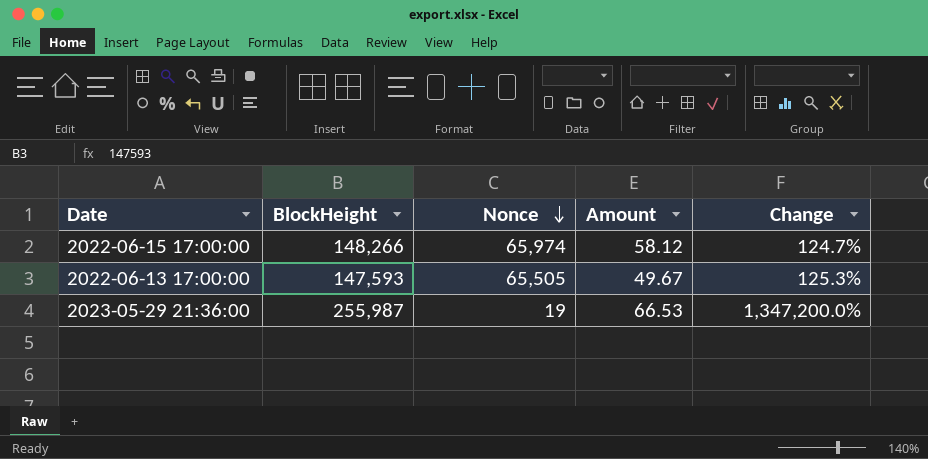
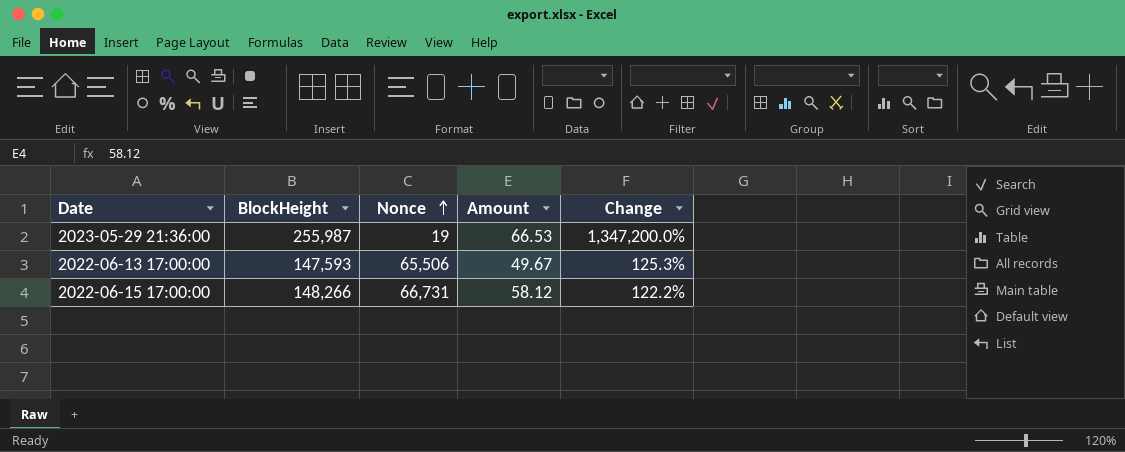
row order: Nonce descending -> Nonce ascending
2022-06-13 17:00:00 | Nonce: 65,505 -> 65,506
2022-06-15 17:00:00 | Nonce: 65,974 -> 66,731
2022-06-15 17:00:00 | Change: 124.7% -> 122.2%

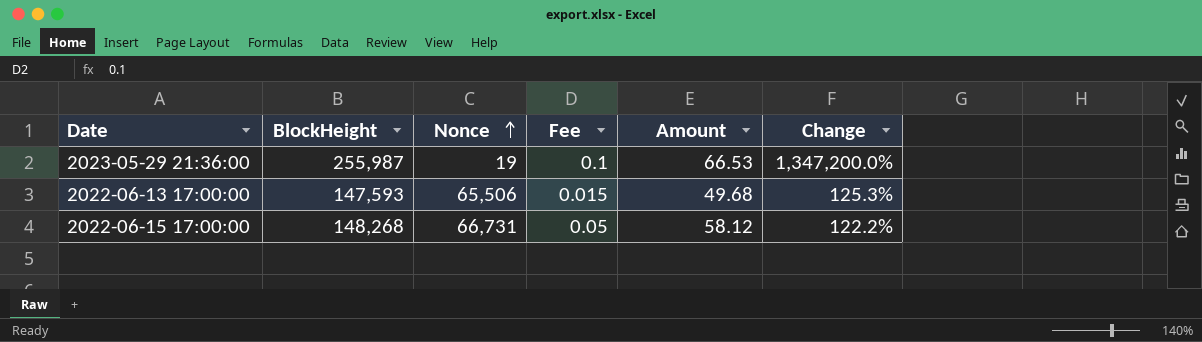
column Fee | position: none -> 4
2022-06-13 17:00:00 | Amount: 49.67 -> 49.68
2022-06-15 17:00:00 | BlockHeight: 148,266 -> 148,268

